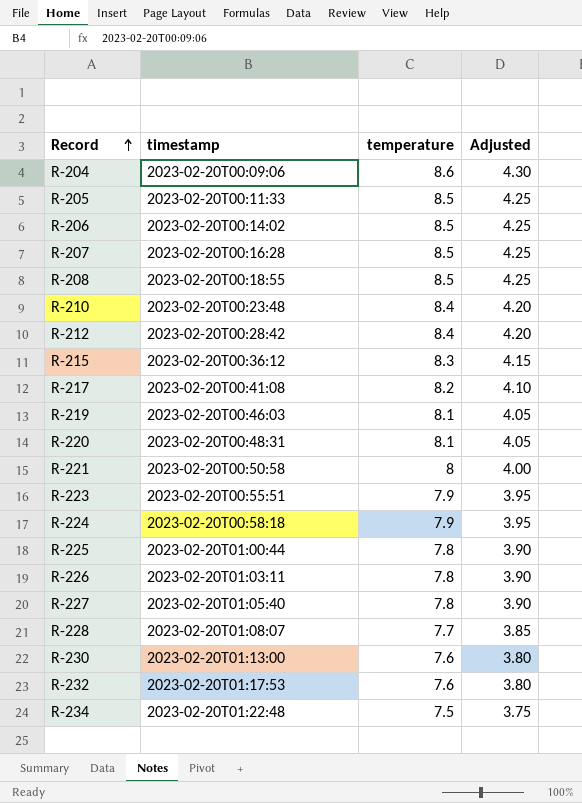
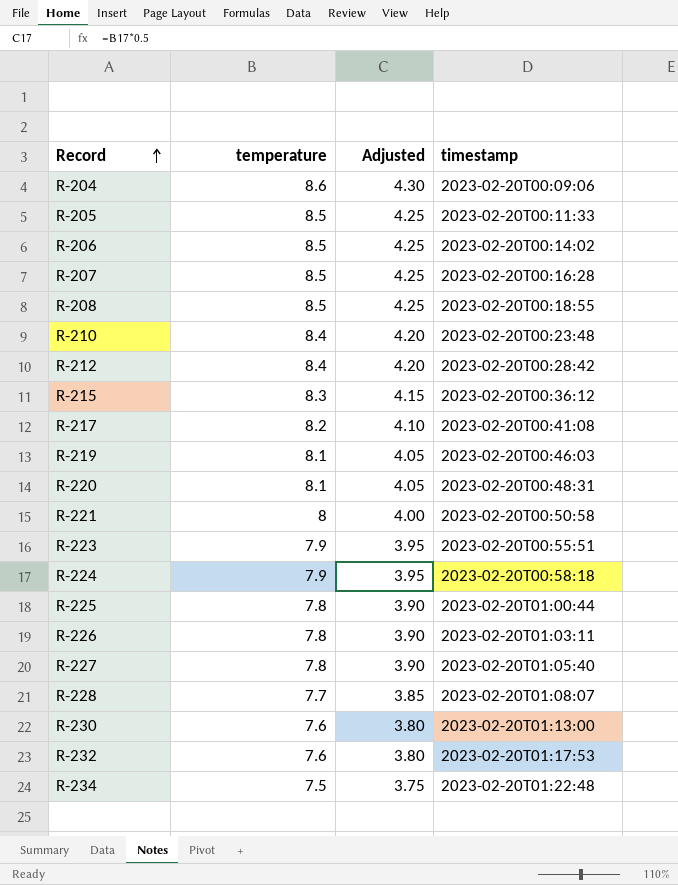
column timestamp | position: 2 -> 4

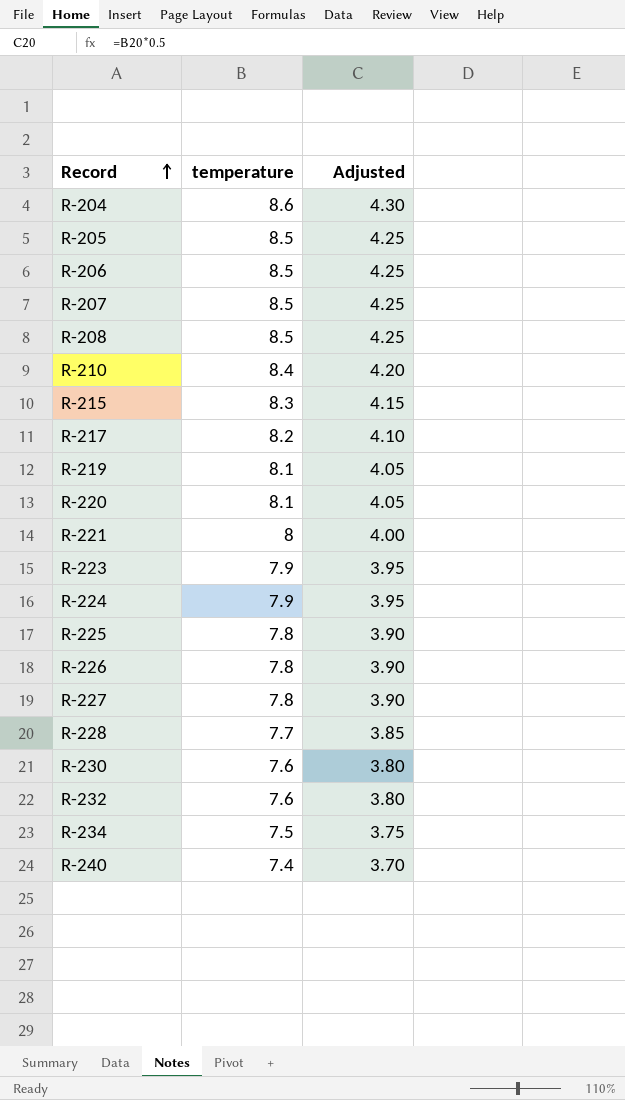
column timestamp | position: 4 -> none
row R-212: 8.4 | 4.20 | 2023-02-20T00:28:42 -> none
row R-240: none -> 7.4 | 3.70

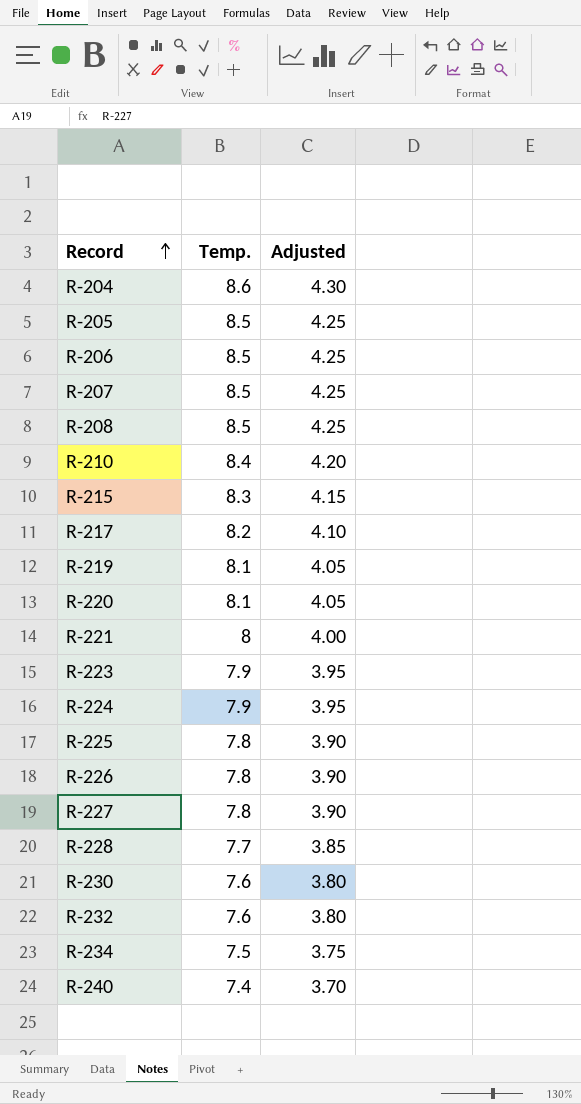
column name: temperature -> Temp.

